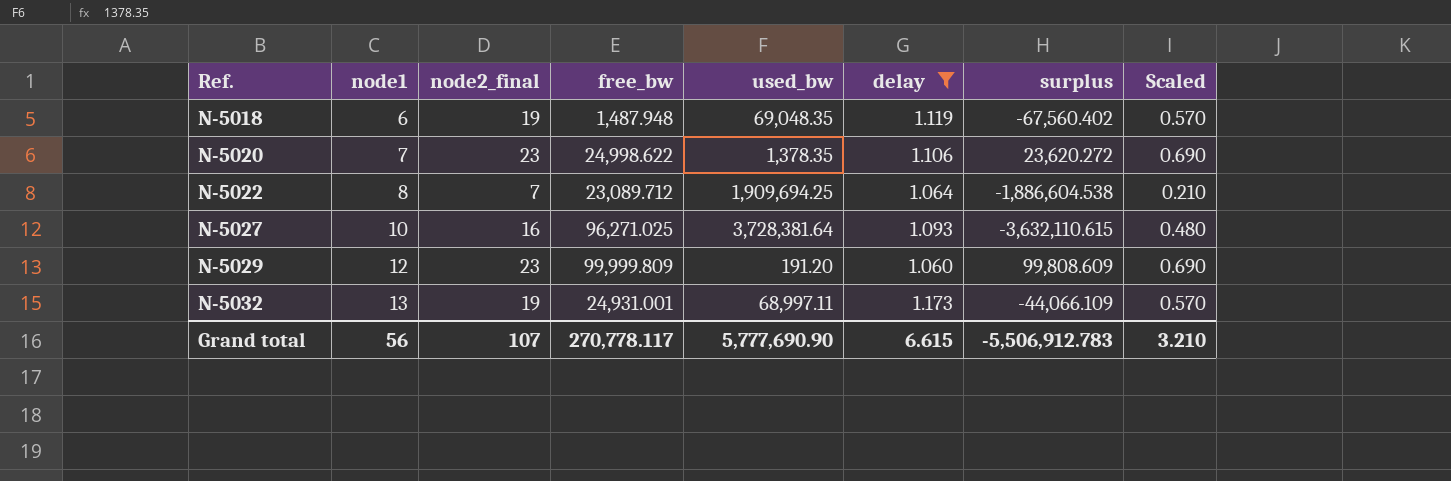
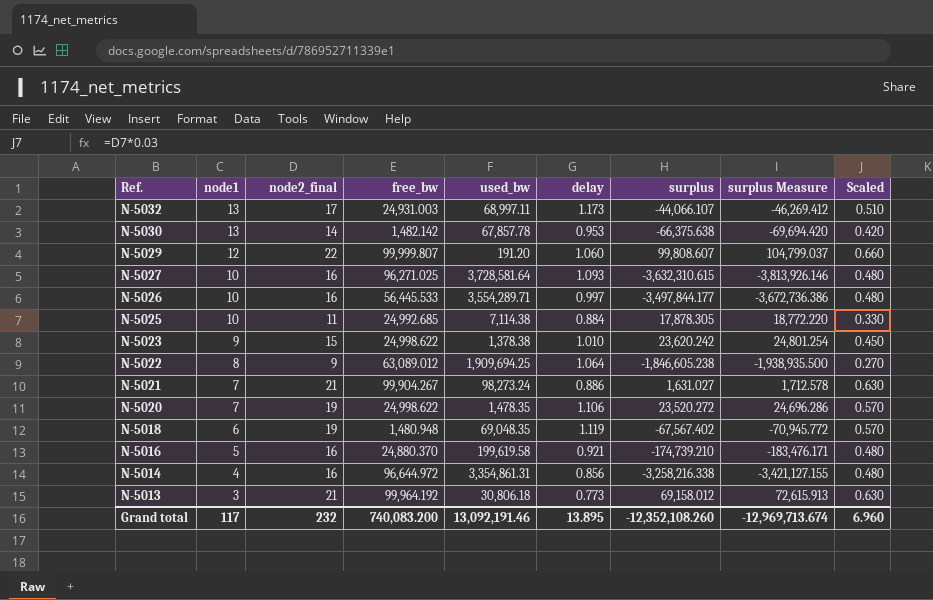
filter: delay >= 1.060 -> none
row order: Ref. ascending -> Ref. descending
column surplus Measure | formula: none -> [surplus] * 1.05
N-5032 | node2_final: 19 -> 17
N-5032 | free_bw: 24,931.001 -> 24,931.003
N-5032 | surplus: -44,066.109 -> -44,066.107
N-5032 | Scaled: 0.570 -> 0.510
N-5029 | node2_final: 23 -> 22
N-5029 | free_bw: 99,999.809 -> 99,999.807
N-5029 | surplus: 99,808.609 -> 99,808.607
N-5029 | Scaled: 0.690 -> 0.660
N-5027 | used_bw: 3,728,381.64 -> 3,728,581.64
N-5027 | surplus: -3,632,110.615 -> -3,632,310.615
N-5022 | node2_final: 7 -> 9
N-5022 | free_bw: 23,089.712 -> 63,089.012
N-5022 | surplus: -1,886,604.538 -> -1,846,605.238
N-5022 | Scaled: 0.210 -> 0.270
N-5020 | node2_final: 23 -> 19
N-5020 | used_bw: 1,378.35 -> 1,478.35
N-5020 | surplus: 23,620.272 -> 23,520.272
N-5020 | Scaled: 0.690 -> 0.570
N-5018 | free_bw: 1,487.948 -> 1,480.948
N-5018 | surplus: -67,560.402 -> -67,567.402
Grand total | node1: 56 -> 117
Grand total | node2_final: 107 -> 232
Grand total | free_bw: 270,778.117 -> 740,083.200
Grand total | used_bw: 5,777,690.90 -> 13,092,191.46
Grand total | delay: 6.615 -> 13.895
Grand total | surplus: -5,506,912.783 -> -12,352,108.260
Grand total | Scaled: 3.210 -> 6.960

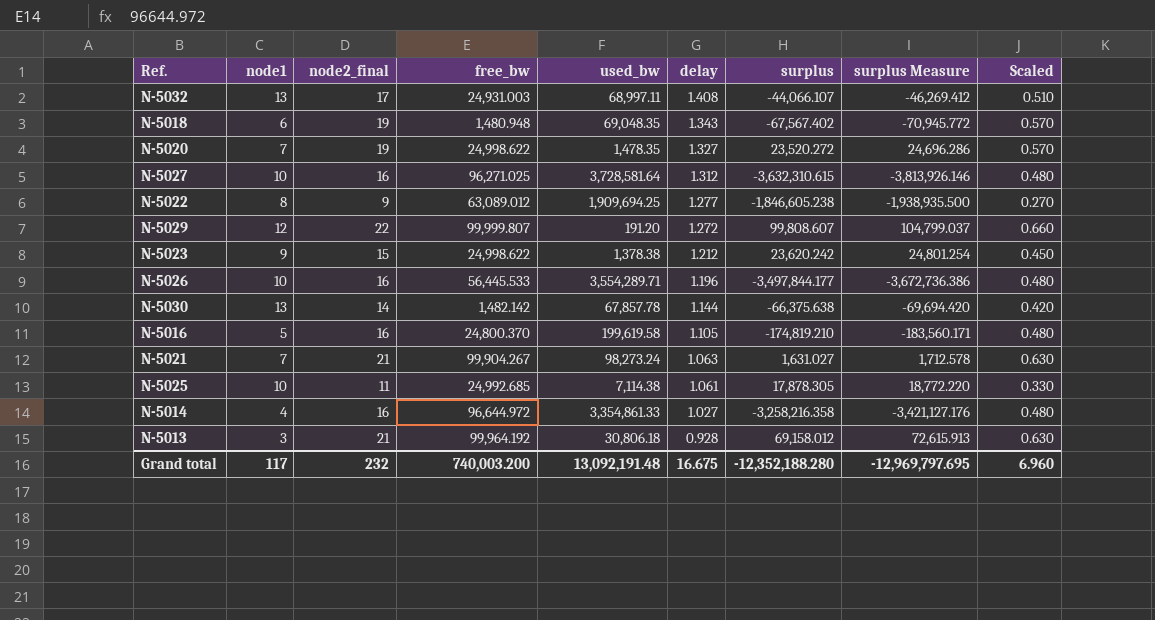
row order: Ref. descending -> delay descending
N-5032 | delay: 1.173 -> 1.408
N-5018 | delay: 1.119 -> 1.343
N-5020 | delay: 1.106 -> 1.327
N-5027 | delay: 1.093 -> 1.312
N-5022 | delay: 1.064 -> 1.277
N-5029 | delay: 1.060 -> 1.272
N-5023 | delay: 1.010 -> 1.212
N-5026 | delay: 0.997 -> 1.196
N-5030 | delay: 0.953 -> 1.144
N-5016 | free_bw: 24,880.370 -> 24,800.370
N-5016 | delay: 0.921 -> 1.105
N-5016 | surplus: -174,739.210 -> -174,819.210
N-5016 | surplus Measure: -183,476.171 -> -183,560.171
N-5021 | delay: 0.886 -> 1.063
N-5025 | delay: 0.884 -> 1.061
N-5014 | used_bw: 3,354,861.31 -> 3,354,861.33
N-5014 | delay: 0.856 -> 1.027
N-5014 | surplus: -3,258,216.338 -> -3,258,216.358
N-5014 | surplus Measure: -3,421,127.155 -> -3,421,127.176
N-5013 | delay: 0.773 -> 0.928
Grand total | free_bw: 740,083.200 -> 740,003.200
Grand total | used_bw: 13,092,191.46 -> 13,092,191.48
Grand total | delay: 13.895 -> 16.675
Grand total | surplus: -12,352,108.260 -> -12,352,188.280
Grand total | surplus Measure: -12,969,713.674 -> -12,969,797.695

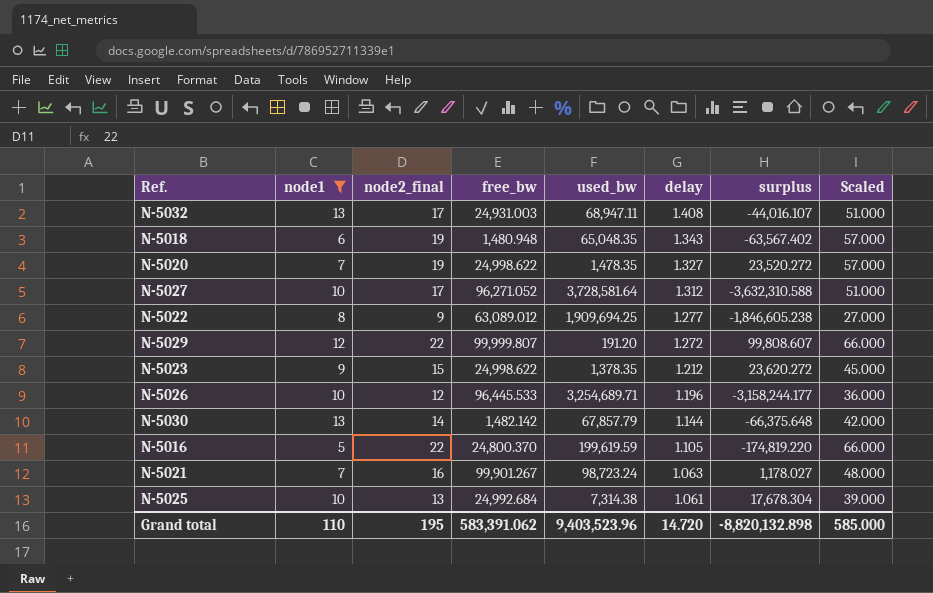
filter: none -> node1 >= 5
column surplus Measure | formula: [surplus] * 1.05 -> none
column Scaled | formula: [node2_final] * 0.03 -> [node2_final] * 3
N-5032 | used_bw: 68,997.11 -> 68,947.11
N-5032 | surplus: -44,066.107 -> -44,016.107
N-5018 | used_bw: 69,048.35 -> 65,048.35
N-5018 | surplus: -67,567.402 -> -63,567.402
N-5027 | node2_final: 16 -> 17
N-5027 | free_bw: 96,271.025 -> 96,271.052
N-5027 | surplus: -3,632,310.615 -> -3,632,310.588
N-5023 | used_bw: 1,378.38 -> 1,378.35
N-5023 | surplus: 23,620.242 -> 23,620.272
N-5026 | node2_final: 16 -> 12
N-5026 | free_bw: 56,445.533 -> 96,445.533
N-5026 | used_bw: 3,554,289.71 -> 3,254,689.71
N-5026 | surplus: -3,497,844.177 -> -3,158,244.177
N-5030 | used_bw: 67,857.78 -> 67,857.79
N-5030 | surplus: -66,375.638 -> -66,375.648
N-5016 | node2_final: 16 -> 22
N-5016 | used_bw: 199,619.58 -> 199,619.59
N-5016 | surplus: -174,819.210 -> -174,819.220
N-5021 | node2_final: 21 -> 16
N-5021 | free_bw: 99,904.267 -> 99,901.267
N-5021 | used_bw: 98,273.24 -> 98,723.24
N-5021 | surplus: 1,631.027 -> 1,178.027
N-5025 | node2_final: 11 -> 13
N-5025 | free_bw: 24,992.685 -> 24,992.684
N-5025 | used_bw: 7,114.38 -> 7,314.38
N-5025 | surplus: 17,878.305 -> 17,678.304
Grand total | node1: 117 -> 110
Grand total | node2_final: 232 -> 195
Grand total | free_bw: 740,003.200 -> 583,391.062
Grand total | used_bw: 13,092,191.48 -> 9,403,523.96
Grand total | delay: 16.675 -> 14.720
Grand total | surplus: -12,352,188.280 -> -8,820,132.898
Grand total | Scaled: 6.960 -> 585.000

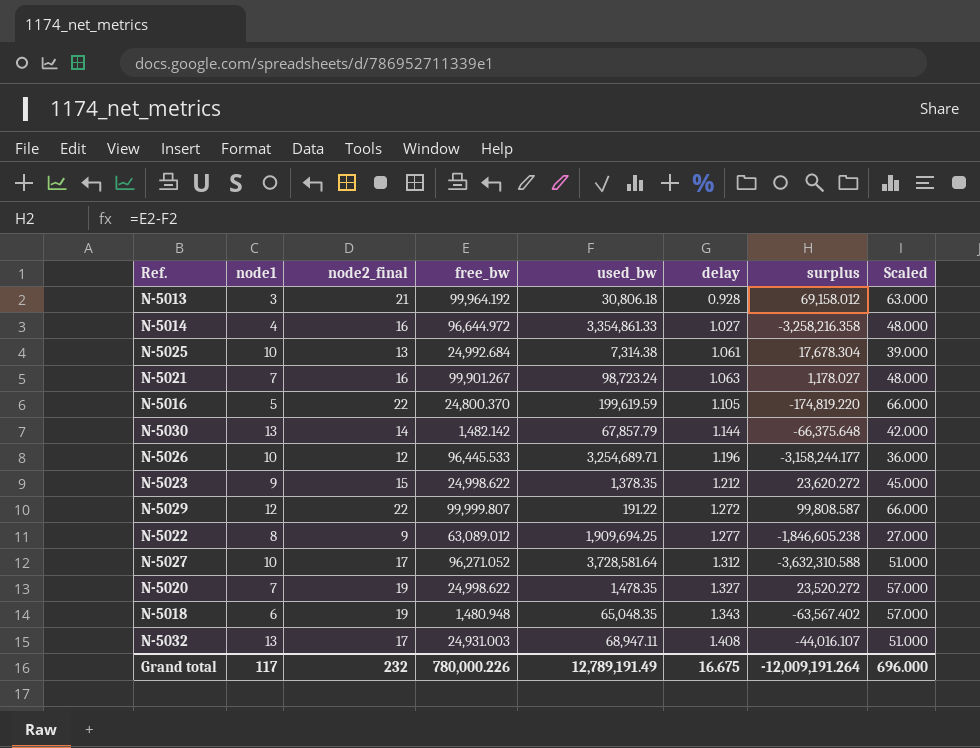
filter: node1 >= 5 -> none
row order: delay descending -> delay ascending
N-5029 | used_bw: 191.20 -> 191.22
N-5029 | surplus: 99,808.607 -> 99,808.587
Grand total | node1: 110 -> 117
Grand total | node2_final: 195 -> 232
Grand total | free_bw: 583,391.062 -> 780,000.226
Grand total | used_bw: 9,403,523.96 -> 12,789,191.49
Grand total | delay: 14.720 -> 16.675
Grand total | surplus: -8,820,132.898 -> -12,009,191.264
Grand total | Scaled: 585.000 -> 696.000

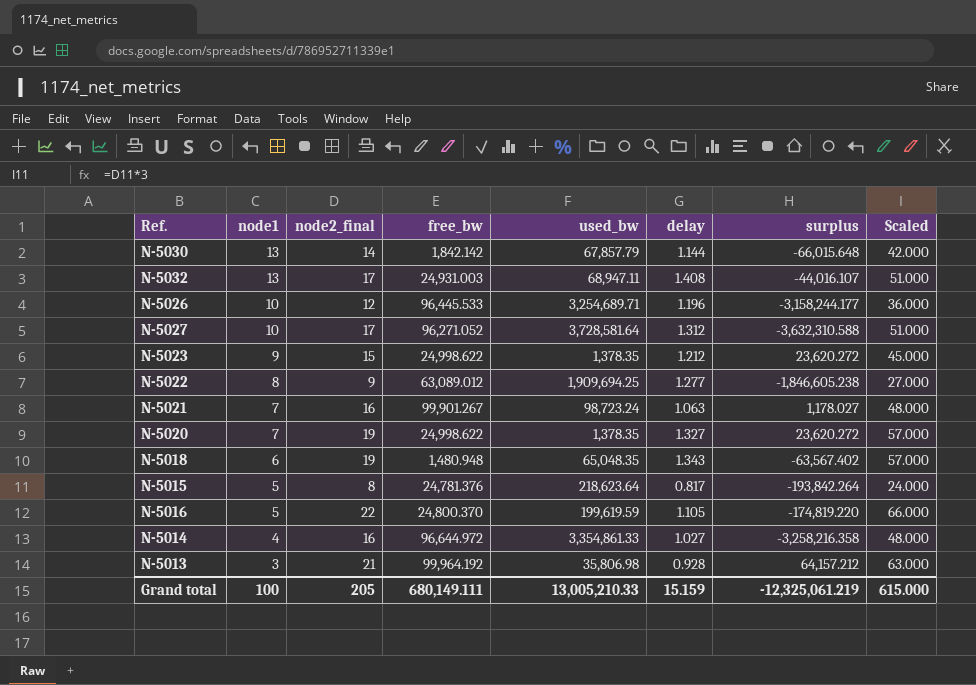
row order: delay ascending -> node1 descending
row N-5025: 10 | 13 | 24,992.684 | 7,314.38 | 1.061 | 17,678.304 | 39.000 -> none
row N-5029: 12 | 22 | 99,999.807 | 191.22 | 1.272 | 99,808.587 | 66.000 -> none
N-5030 | free_bw: 1,482.142 -> 1,842.142
N-5030 | surplus: -66,375.648 -> -66,015.648
N-5020 | used_bw: 1,478.35 -> 1,378.35
N-5020 | surplus: 23,520.272 -> 23,620.272
row N-5015: none -> 5 | 8 | 24,781.376 | 218,623.64 | 0.817 | -193,842.264 | 24.000
N-5013 | used_bw: 30,806.18 -> 35,806.98
N-5013 | surplus: 69,158.012 -> 64,157.212
Grand total | node1: 117 -> 100
Grand total | node2_final: 232 -> 205
Grand total | free_bw: 780,000.226 -> 680,149.111
Grand total | used_bw: 12,789,191.49 -> 13,005,210.33
Grand total | delay: 16.675 -> 15.159
Grand total | surplus: -12,009,191.264 -> -12,325,061.219
Grand total | Scaled: 696.000 -> 615.000

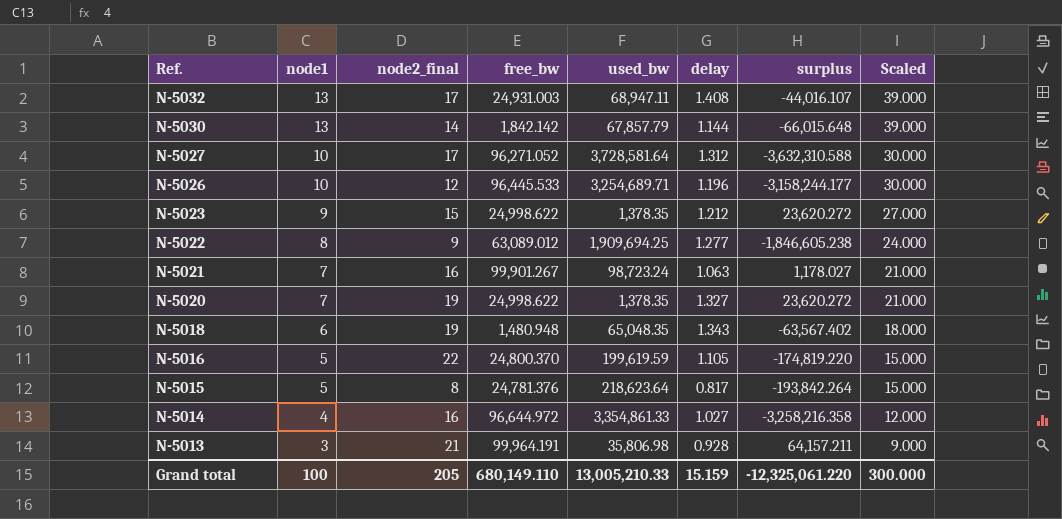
row order: node1 descending -> Ref. descending
column Scaled | formula: [node2_final] * 3 -> [node1] * 3
N-5013 | free_bw: 99,964.192 -> 99,964.191
N-5013 | surplus: 64,157.212 -> 64,157.211
Grand total | free_bw: 680,149.111 -> 680,149.110
Grand total | surplus: -12,325,061.219 -> -12,325,061.220
Grand total | Scaled: 615.000 -> 300.000

